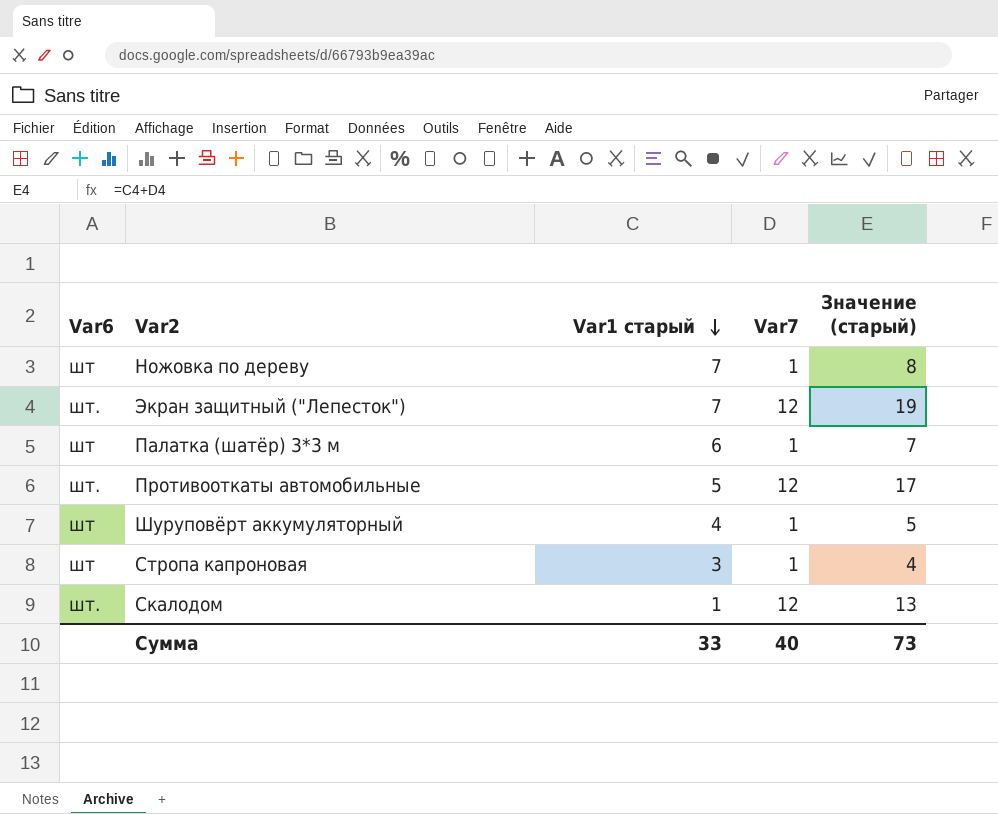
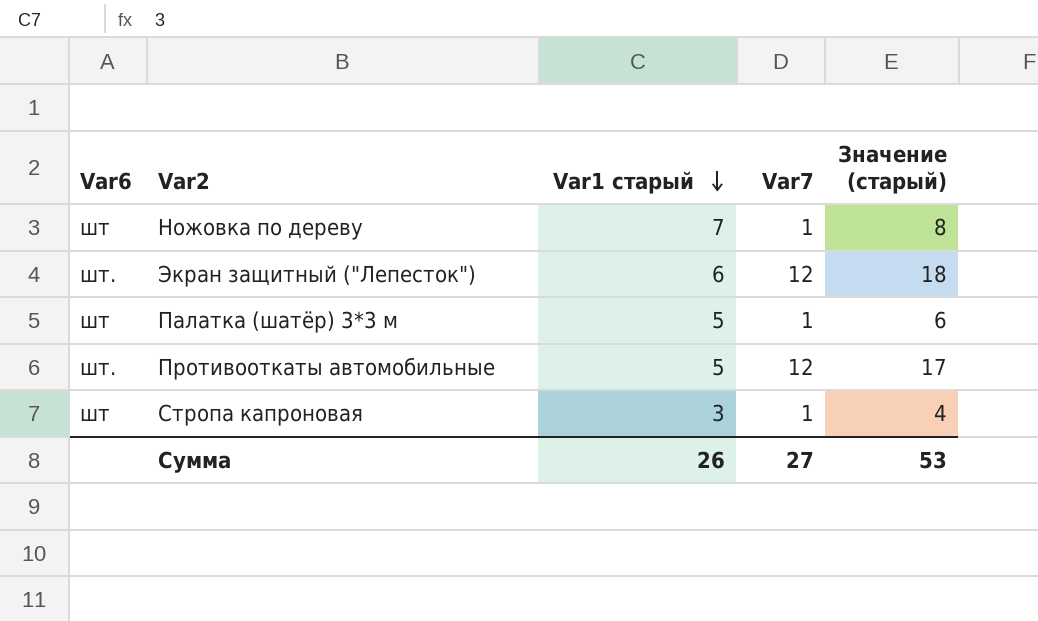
row Шуруповёрт аккумуляторный: шт | 4 | 1 | 5 -> none
row Скалодом: шт. | 1 | 12 | 13 -> none
Экран защитный ("Лепесток") | Var1 старый: 7 -> 6
Экран защитный ("Лепесток") | Значение (старый): 19 -> 18
Палатка (шатёр) 3*3 м | Var1 старый: 6 -> 5
Палатка (шатёр) 3*3 м | Значение (старый): 7 -> 6
Сумма | Var1 старый: 33 -> 26
Сумма | Var7: 40 -> 27
Сумма | Значение (старый): 73 -> 53

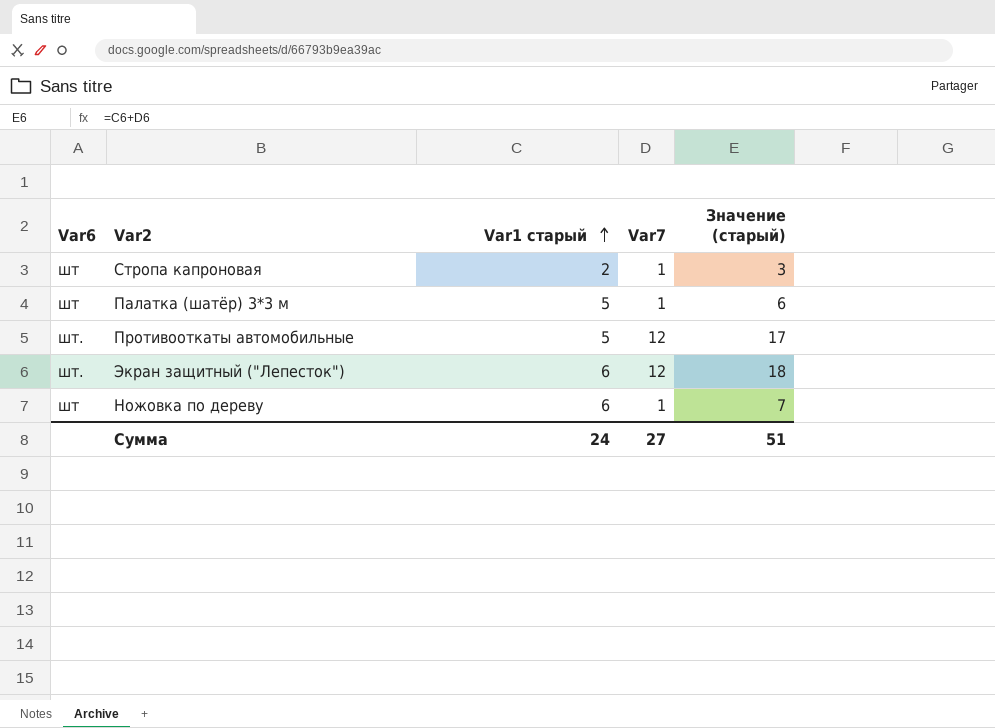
row order: Var1 старый descending -> Var1 старый ascending
Стропа капроновая | Var1 старый: 3 -> 2
Стропа капроновая | Значение (старый): 4 -> 3
Ножовка по дереву | Var1 старый: 7 -> 6
Ножовка по дереву | Значение (старый): 8 -> 7
Сумма | Var1 старый: 26 -> 24
Сумма | Значение (старый): 53 -> 51

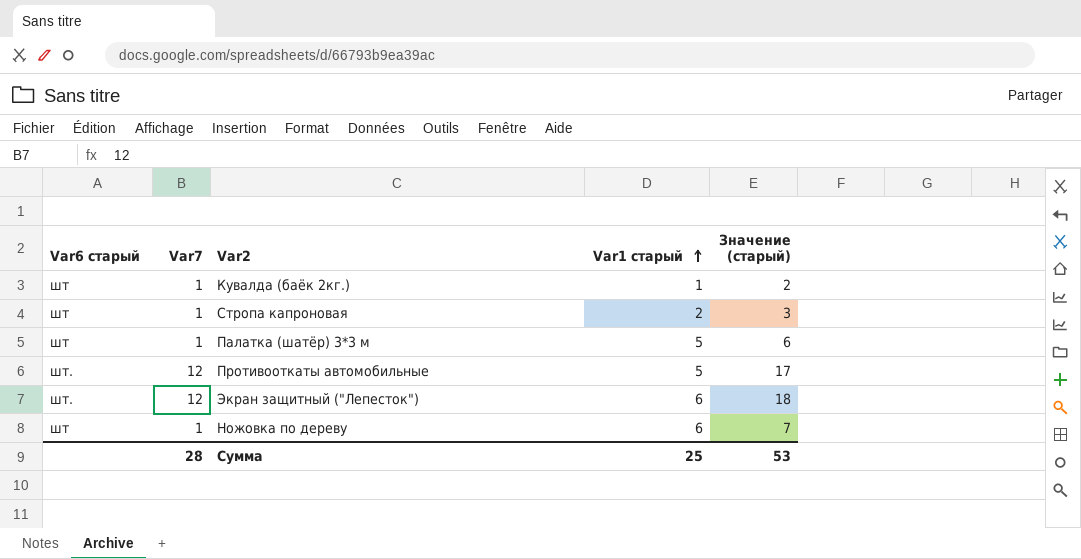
column name: Var6 -> Var6 старый
column Var7 | position: 4 -> 2
row Кувалда (баёк 2кг.): none -> шт | 1 | 1 | 2
Сумма | Var7: 27 -> 28
Сумма | Var1 старый: 24 -> 25
Сумма | Значение (старый): 51 -> 53

